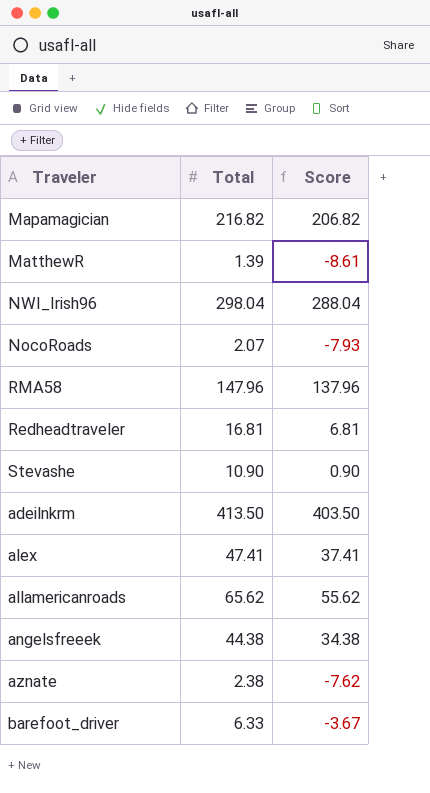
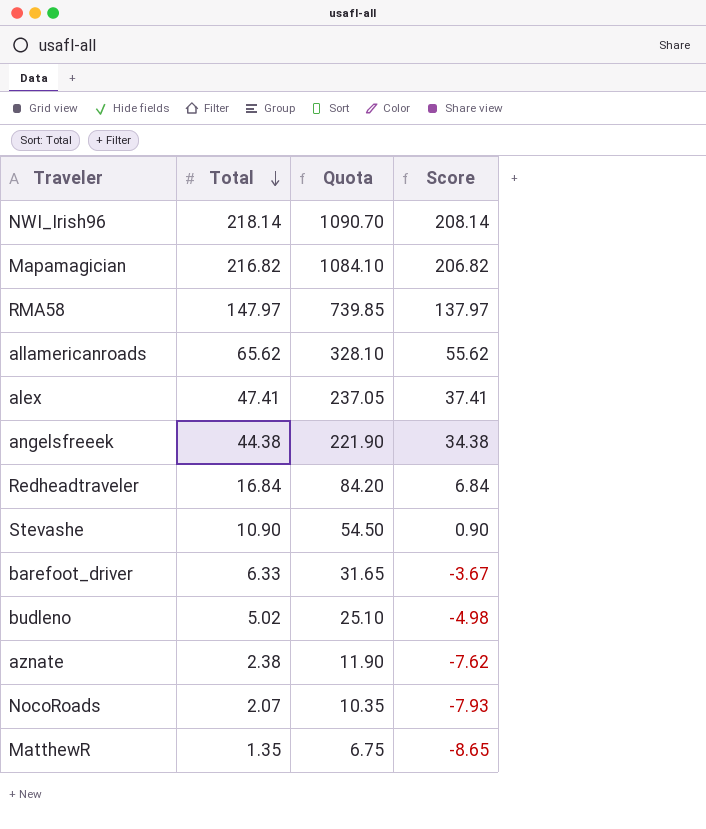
row order: none -> Total descending
column Quota | formula: none -> [Total] * 5
row adeilnkrm: 413.50 | 403.50 -> none
NWI_Irish96 | Total: 298.04 -> 218.14
NWI_Irish96 | Score: 288.04 -> 208.14
RMA58 | Total: 147.96 -> 147.97
RMA58 | Score: 137.96 -> 137.97
Redheadtraveler | Total: 16.81 -> 16.84
Redheadtraveler | Score: 6.81 -> 6.84
row budleno: none -> 5.02 | 25.10 | -4.98
MatthewR | Total: 1.39 -> 1.35
MatthewR | Score: -8.61 -> -8.65

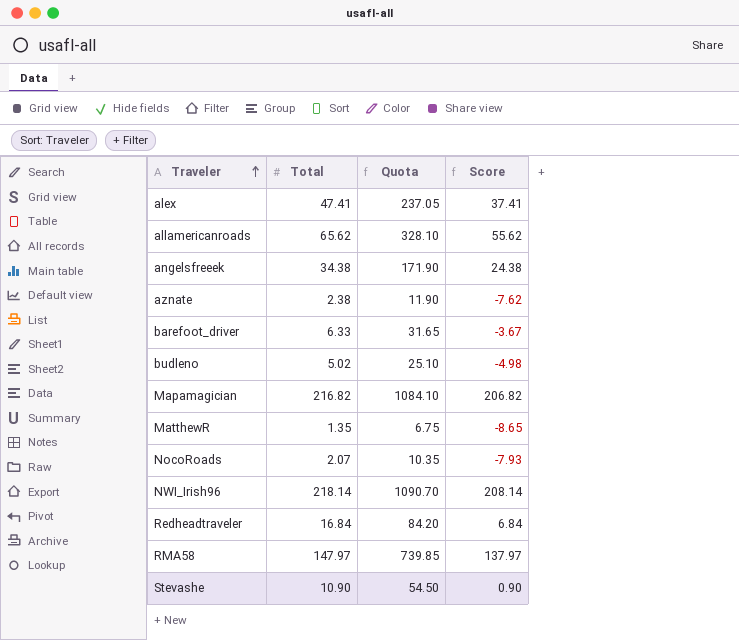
row order: Total descending -> Traveler ascending
angelsfreeek | Total: 44.38 -> 34.38
angelsfreeek | Quota: 221.90 -> 171.90
angelsfreeek | Score: 34.38 -> 24.38

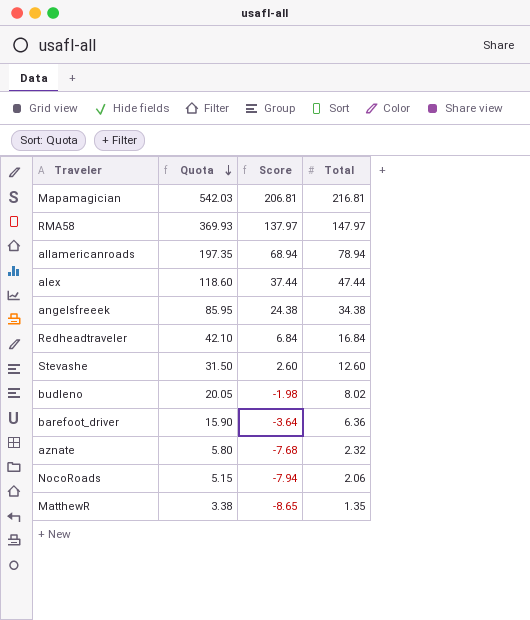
row order: Traveler ascending -> Quota descending
column Quota | formula: [Total] * 5 -> [Total] * 2.5
column Total | position: 2 -> 4
row NWI_Irish96: 218.14 | 1090.70 | 208.14 -> none
Mapamagician | Score: 206.82 -> 206.81
Mapamagician | Total: 216.82 -> 216.81
allamericanroads | Score: 55.62 -> 68.94
allamericanroads | Total: 65.62 -> 78.94
alex | Score: 37.41 -> 37.44
alex | Total: 47.41 -> 47.44
Stevashe | Score: 0.90 -> 2.60
Stevashe | Total: 10.90 -> 12.60
budleno | Score: -4.98 -> -1.98
budleno | Total: 5.02 -> 8.02
barefoot_driver | Score: -3.67 -> -3.64
barefoot_driver | Total: 6.33 -> 6.36
aznate | Score: -7.62 -> -7.68
aznate | Total: 2.38 -> 2.32
NocoRoads | Score: -7.93 -> -7.94
NocoRoads | Total: 2.07 -> 2.06

